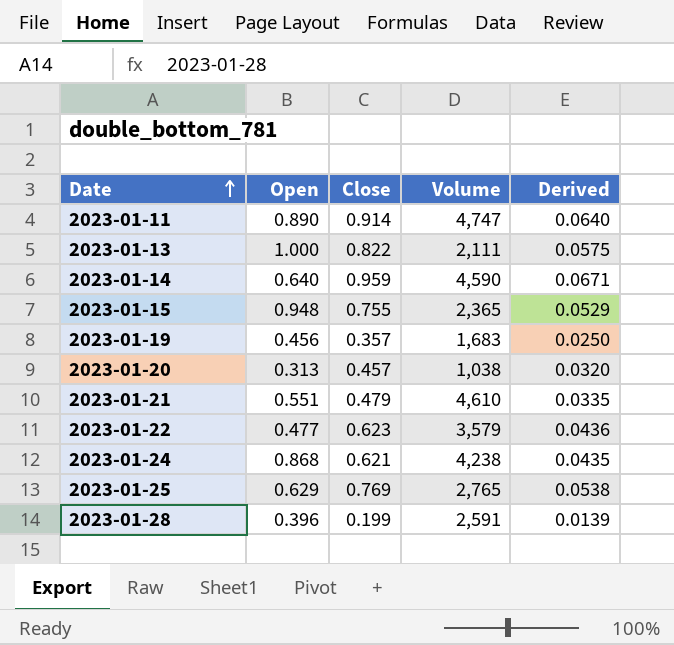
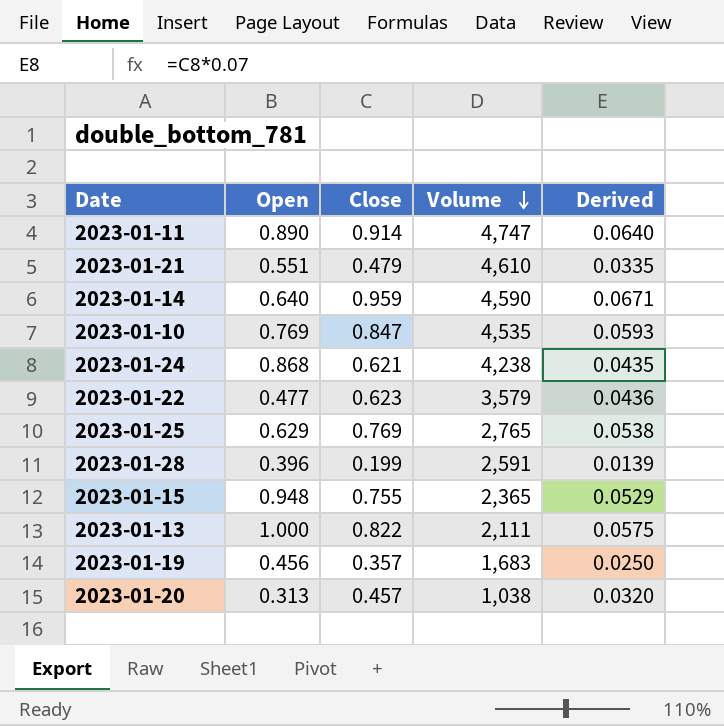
row order: Date ascending -> Volume descending
row 2023-01-10: none -> 0.769 | 0.847 | 4,535 | 0.0593

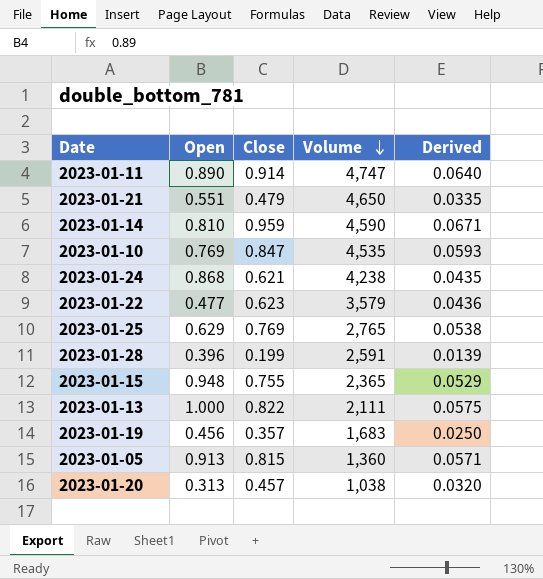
2023-01-21 | Volume: 4,610 -> 4,650
2023-01-14 | Open: 0.640 -> 0.810
row 2023-01-05: none -> 0.913 | 0.815 | 1,360 | 0.0571

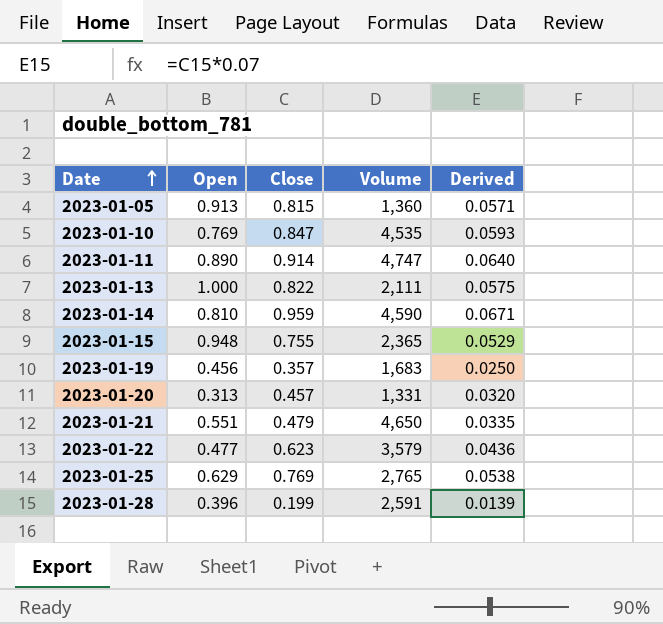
row order: Volume descending -> Date ascending
row 2023-01-24: 0.868 | 0.621 | 4,238 | 0.0435 -> none
2023-01-20 | Volume: 1,038 -> 1,331

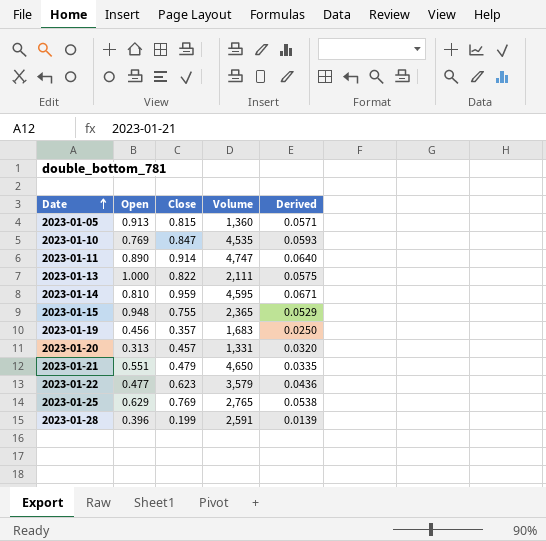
2023-01-14 | Volume: 4,590 -> 4,595

